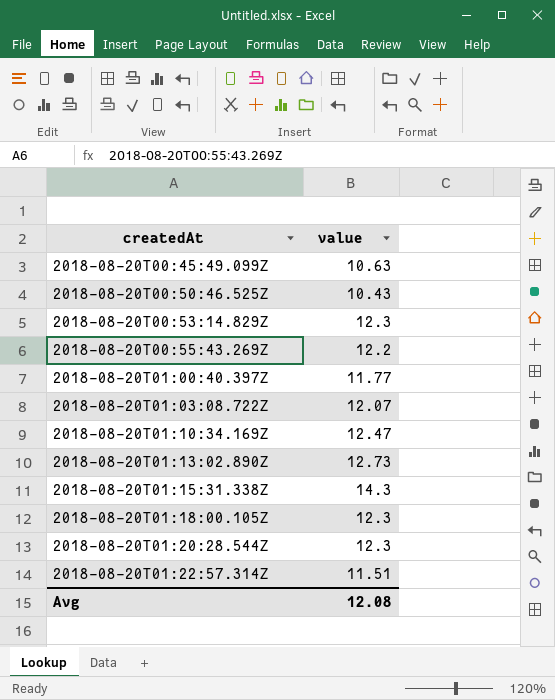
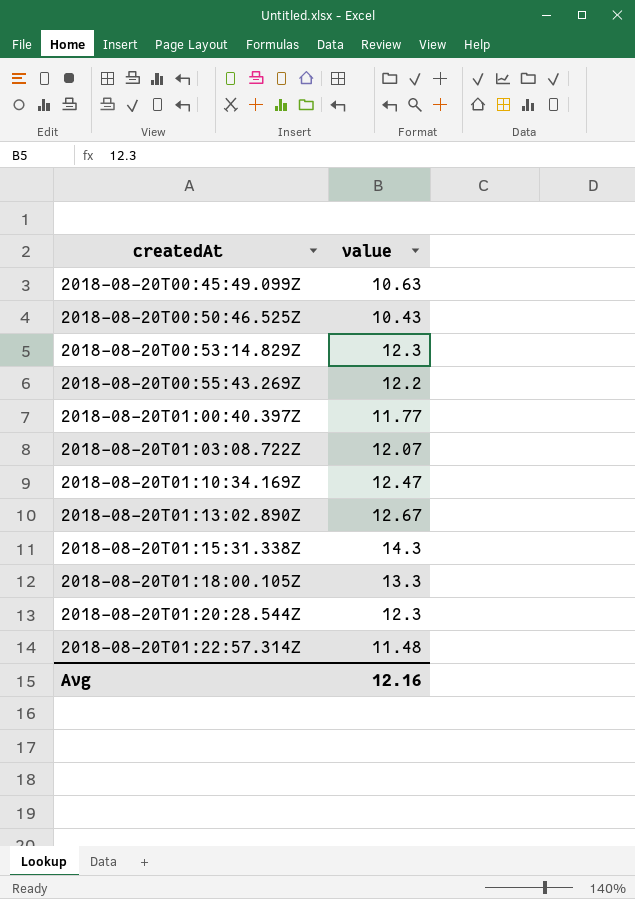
2018-08-20T01:13:02.890Z | value: 12.73 -> 12.67
2018-08-20T01:18:00.105Z | value: 12.3 -> 13.3
2018-08-20T01:22:57.314Z | value: 11.51 -> 11.48
Avg | value: 12.08 -> 12.16

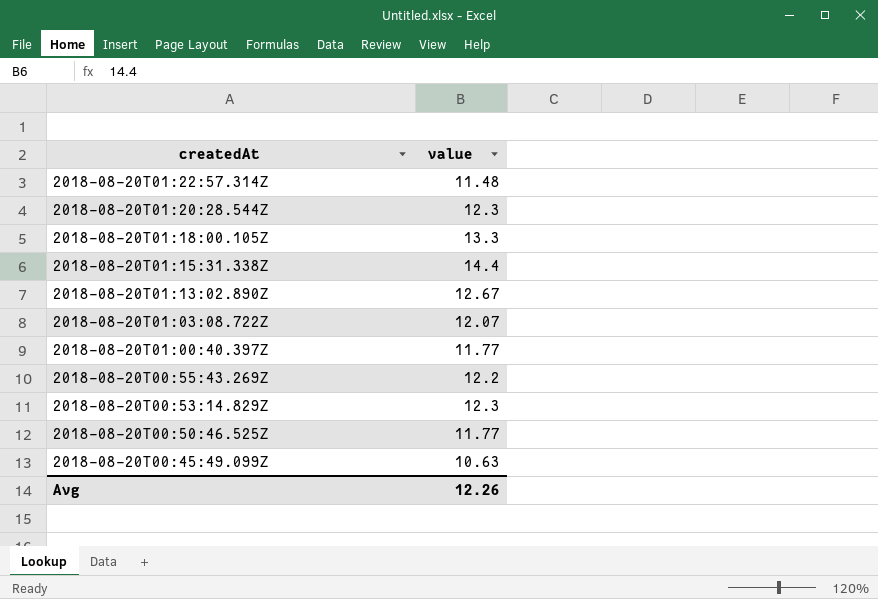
row order: createdAt ascending -> createdAt descending
row 2018-08-20T01:10:34.169Z: 12.47 -> none
2018-08-20T01:15:31.338Z | value: 14.3 -> 14.4
2018-08-20T00:50:46.525Z | value: 10.43 -> 11.77
Avg | value: 12.16 -> 12.26

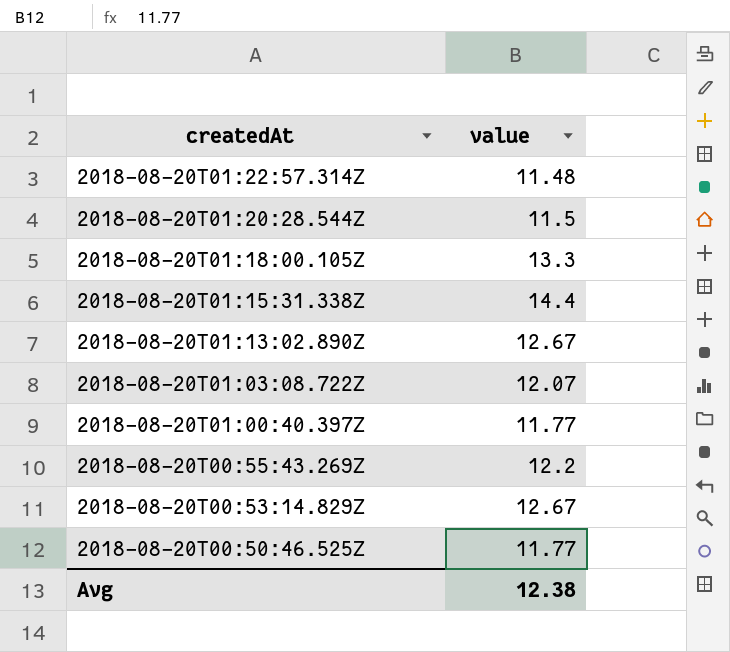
row 2018-08-20T00:45:49.099Z: 10.63 -> none
2018-08-20T01:20:28.544Z | value: 12.3 -> 11.5
2018-08-20T00:53:14.829Z | value: 12.3 -> 12.67
Avg | value: 12.26 -> 12.38

